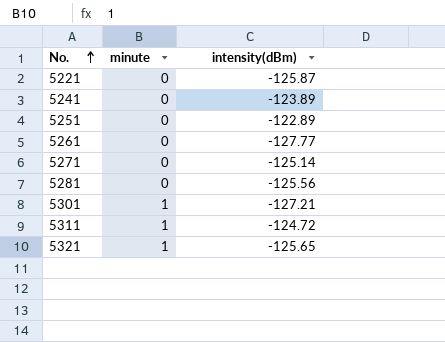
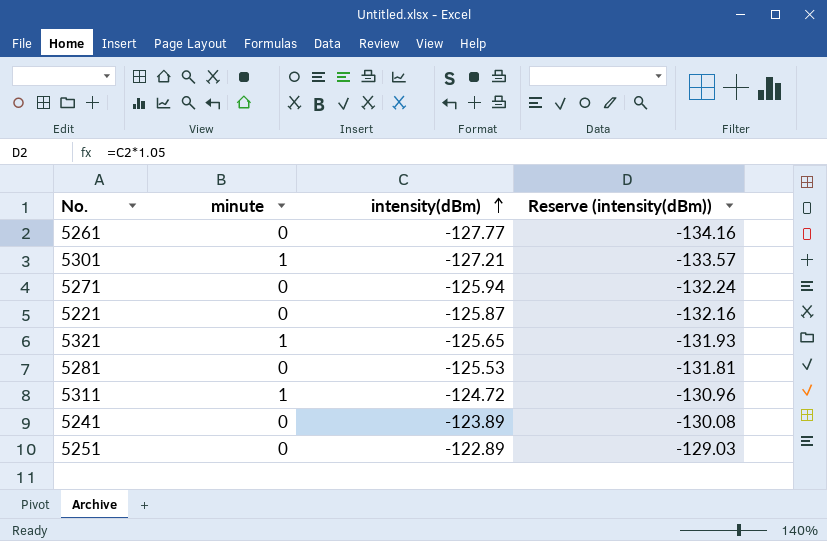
row order: No. ascending -> intensity(dBm) ascending
column Reserve (intensity(dBm)) | formula: none -> [intensity(dBm)] * 1.05
5271 | intensity(dBm): -125.14 -> -125.94
5281 | intensity(dBm): -125.56 -> -125.53

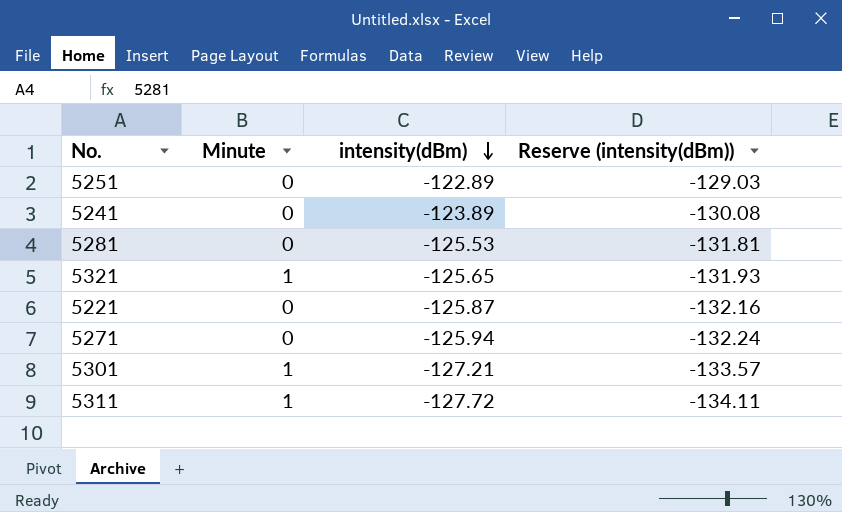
row order: intensity(dBm) ascending -> intensity(dBm) descending
column name: minute -> Minute
row 5261: 0 | -127.77 | -134.16 -> none
5311 | intensity(dBm): -124.72 -> -127.72
5311 | Reserve (intensity(dBm)): -130.96 -> -134.11

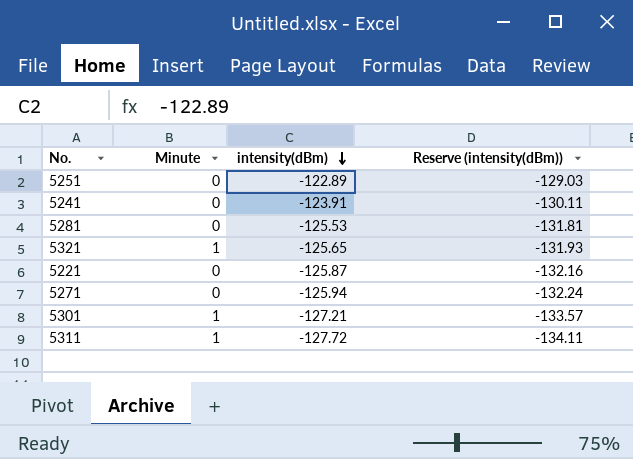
5241 | intensity(dBm): -123.89 -> -123.91
5241 | Reserve (intensity(dBm)): -130.08 -> -130.11

